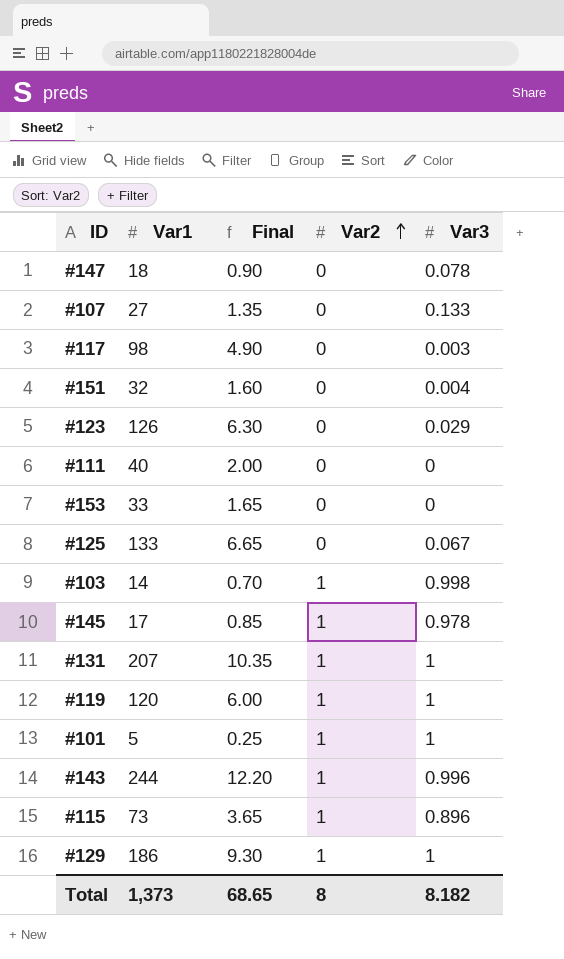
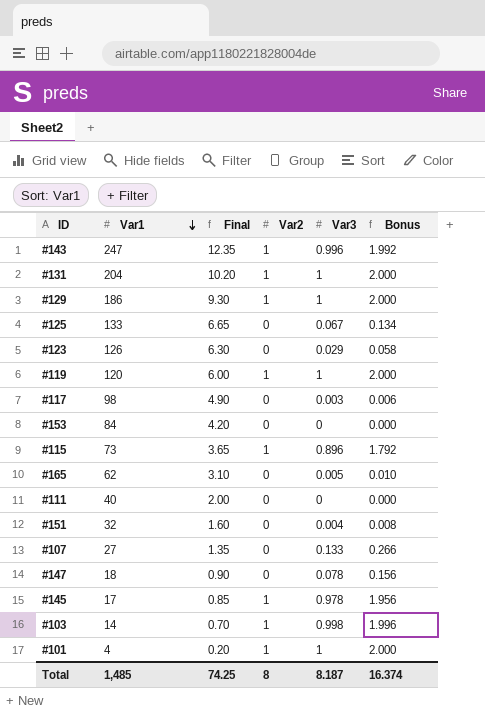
row order: Var2 ascending -> Var1 descending
column Bonus | formula: none -> [Var3] * 2
#143 | Var1: 244 -> 247
#143 | Final: 12.20 -> 12.35
#131 | Var1: 207 -> 204
#131 | Final: 10.35 -> 10.20
#153 | Var1: 33 -> 84
#153 | Final: 1.65 -> 4.20
row #165: none -> 62 | 3.10 | 0 | 0.005 | 0.010
#101 | Var1: 5 -> 4
#101 | Final: 0.25 -> 0.20
Total | Var1: 1,373 -> 1,485
Total | Final: 68.65 -> 74.25
Total | Var3: 8.182 -> 8.187

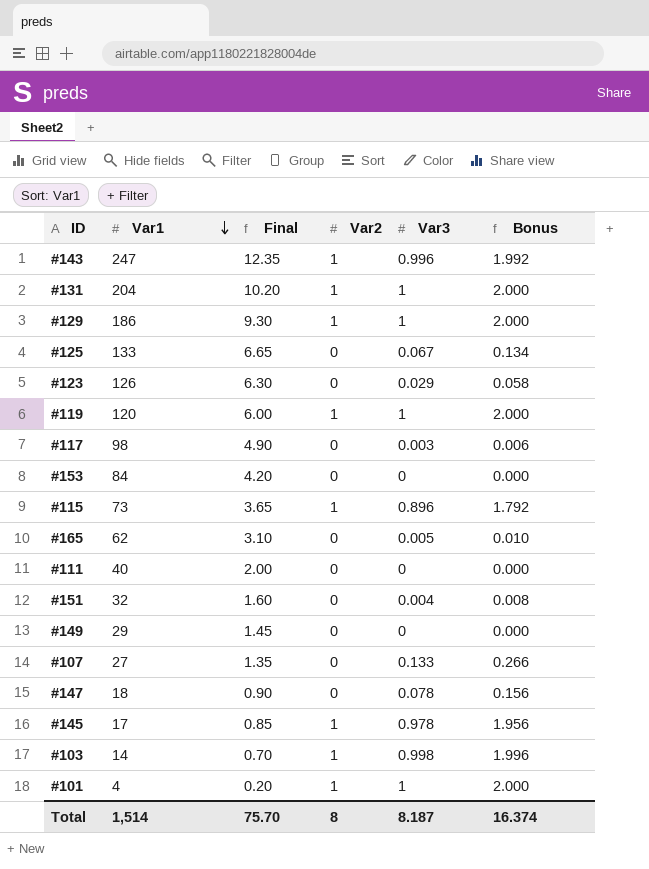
row #149: none -> 29 | 1.45 | 0 | 0 | 0.000
Total | Var1: 1,485 -> 1,514
Total | Final: 74.25 -> 75.70

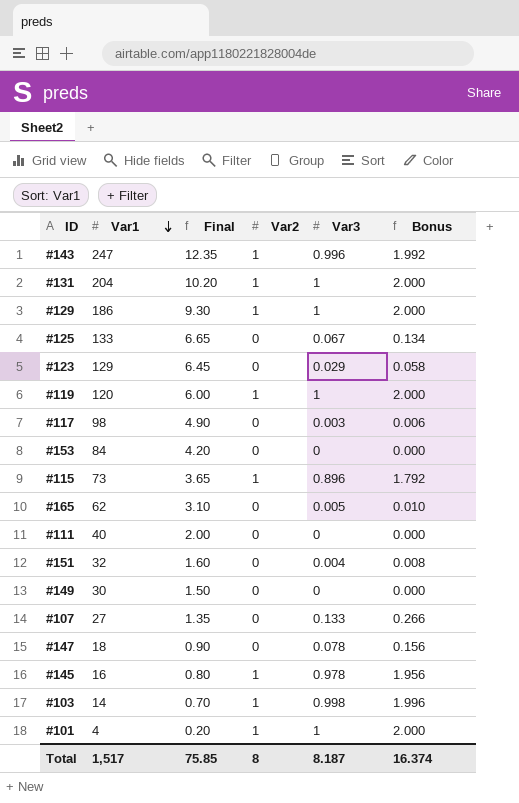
#123 | Var1: 126 -> 129
#123 | Final: 6.30 -> 6.45
#149 | Var1: 29 -> 30
#149 | Final: 1.45 -> 1.50
#145 | Var1: 17 -> 16
#145 | Final: 0.85 -> 0.80
Total | Var1: 1,514 -> 1,517
Total | Final: 75.70 -> 75.85

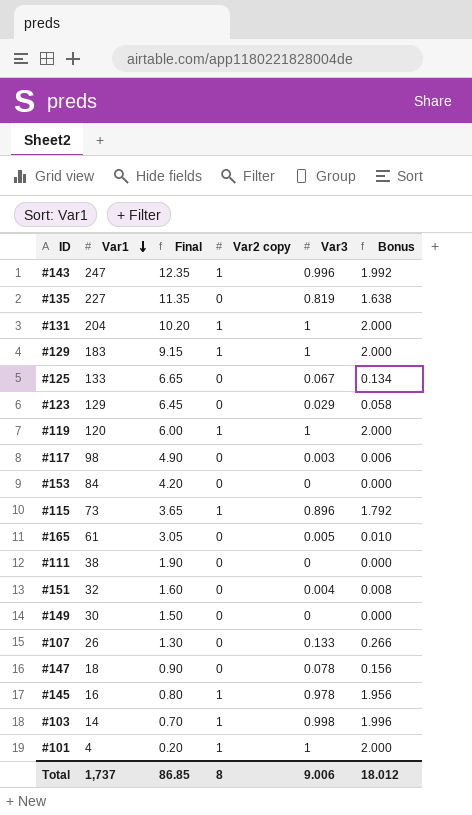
column name: Var2 -> Var2 copy
row #135: none -> 227 | 11.35 | 0 | 0.819 | 1.638
#129 | Var1: 186 -> 183
#129 | Final: 9.30 -> 9.15
#165 | Var1: 62 -> 61
#165 | Final: 3.10 -> 3.05
#111 | Var1: 40 -> 38
#111 | Final: 2.00 -> 1.90
#107 | Var1: 27 -> 26
#107 | Final: 1.35 -> 1.30
Total | Var1: 1,517 -> 1,737
Total | Final: 75.85 -> 86.85
Total | Var3: 8.187 -> 9.006
Total | Bonus: 16.374 -> 18.012

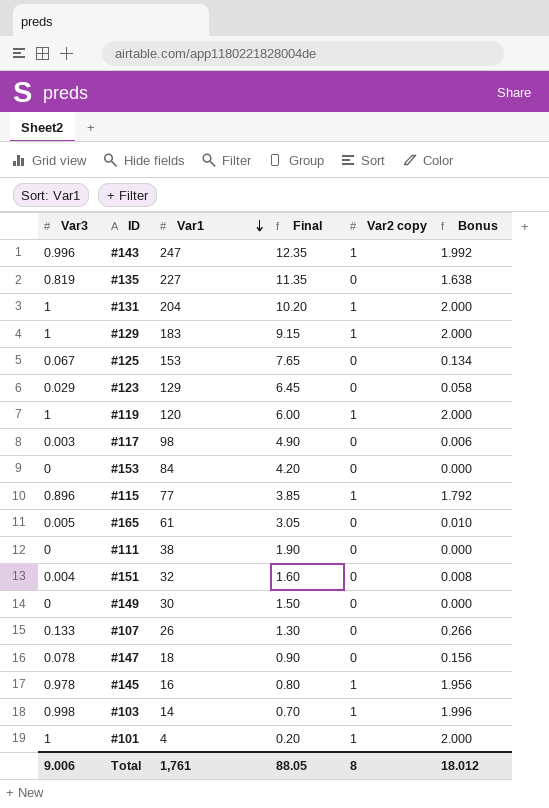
column Var3 | position: 5 -> 1
#125 | Var1: 133 -> 153
#125 | Final: 6.65 -> 7.65
#115 | Var1: 73 -> 77
#115 | Final: 3.65 -> 3.85
Total | Var1: 1,737 -> 1,761
Total | Final: 86.85 -> 88.05

